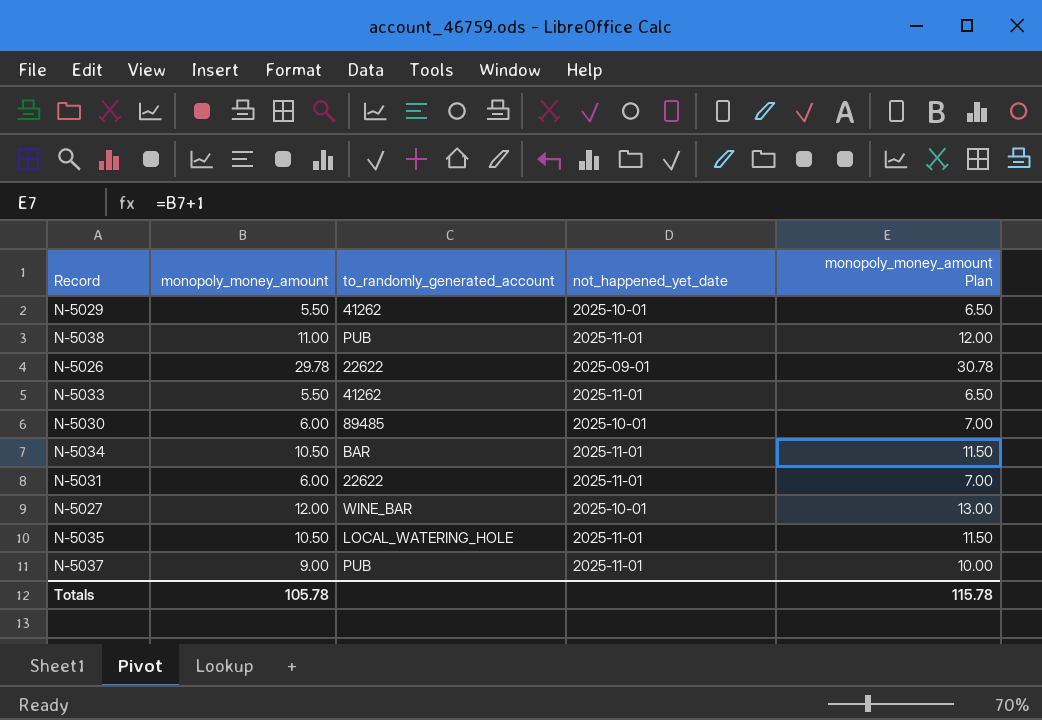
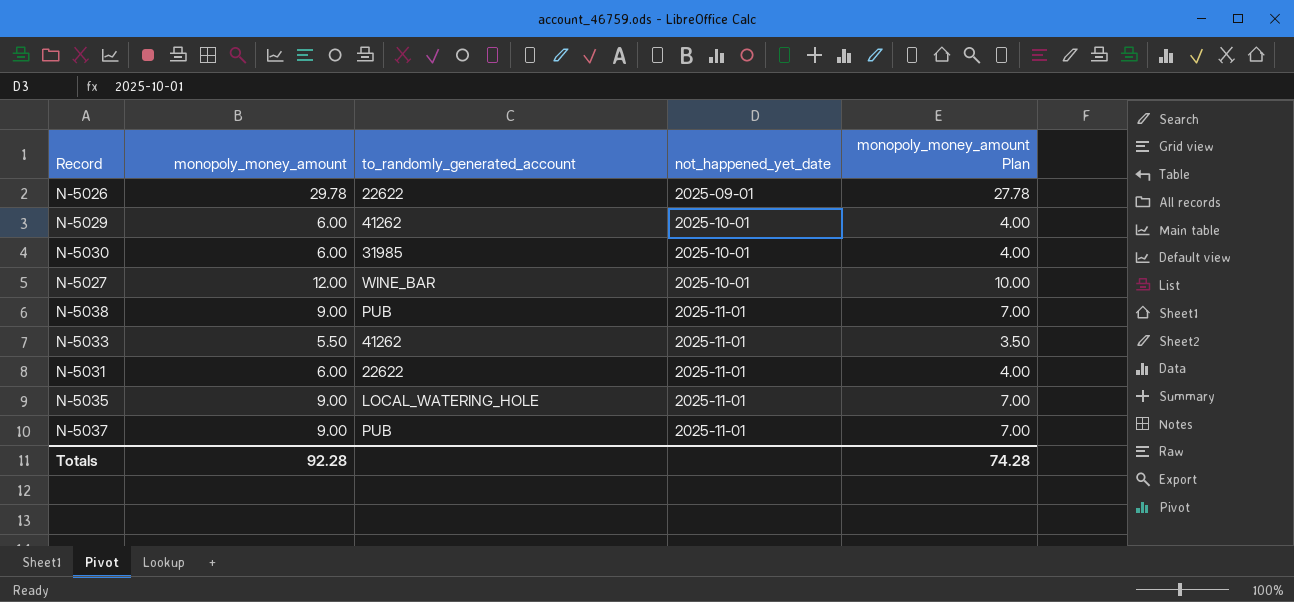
row order: none -> not_happened_yet_date ascending
column monopoly_money_amount Plan | formula: [monopoly_money_amount] + 1 -> [monopoly_money_amount] - 2
row N-5034: 10.50 | BAR | 2025-11-01 | 11.50 -> none
N-5029 | monopoly_money_amount: 5.50 -> 6.00
N-5030 | to_randomly_generated_account: 89485 -> 31985
N-5038 | monopoly_money_amount: 11.00 -> 9.00
N-5035 | monopoly_money_amount: 10.50 -> 9.00
Totals | monopoly_money_amount: 105.78 -> 92.28
Totals | monopoly_money_amount Plan: 115.78 -> 74.28

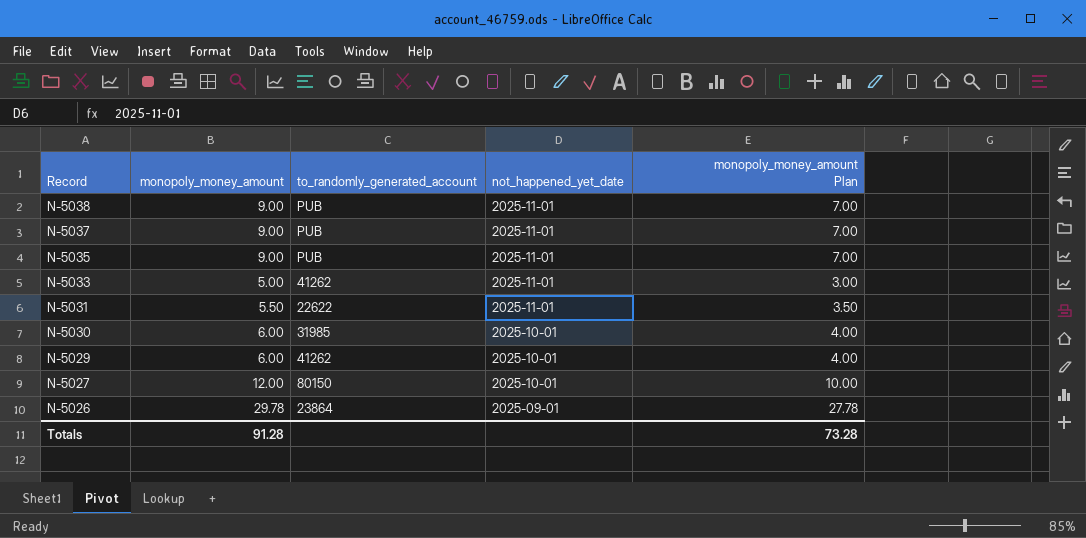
row order: not_happened_yet_date ascending -> Record descending
N-5035 | to_randomly_generated_account: LOCAL_WATERING_HOLE -> PUB
N-5033 | monopoly_money_amount: 5.50 -> 5.00
N-5033 | monopoly_money_amount Plan: 3.50 -> 3.00
N-5031 | monopoly_money_amount: 6.00 -> 5.50
N-5031 | monopoly_money_amount Plan: 4.00 -> 3.50
N-5027 | to_randomly_generated_account: WINE_BAR -> 80150
N-5026 | to_randomly_generated_account: 22622 -> 23864
Totals | monopoly_money_amount: 92.28 -> 91.28
Totals | monopoly_money_amount Plan: 74.28 -> 73.28

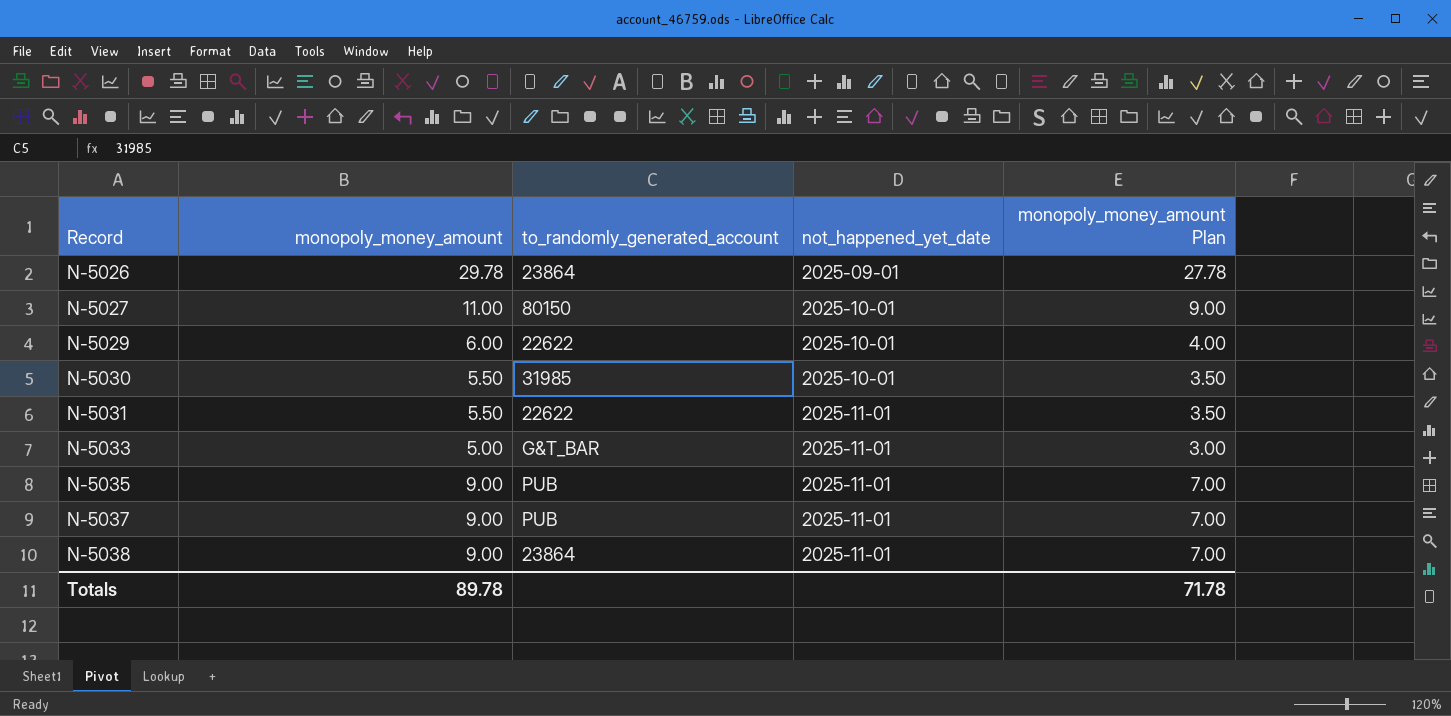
row order: Record descending -> Record ascending
N-5027 | monopoly_money_amount: 12.00 -> 11.00
N-5027 | monopoly_money_amount Plan: 10.00 -> 9.00
N-5029 | to_randomly_generated_account: 41262 -> 22622
N-5030 | monopoly_money_amount: 6.00 -> 5.50
N-5030 | monopoly_money_amount Plan: 4.00 -> 3.50
N-5033 | to_randomly_generated_account: 41262 -> G&T_BAR
N-5038 | to_randomly_generated_account: PUB -> 23864
Totals | monopoly_money_amount: 91.28 -> 89.78
Totals | monopoly_money_amount Plan: 73.28 -> 71.78

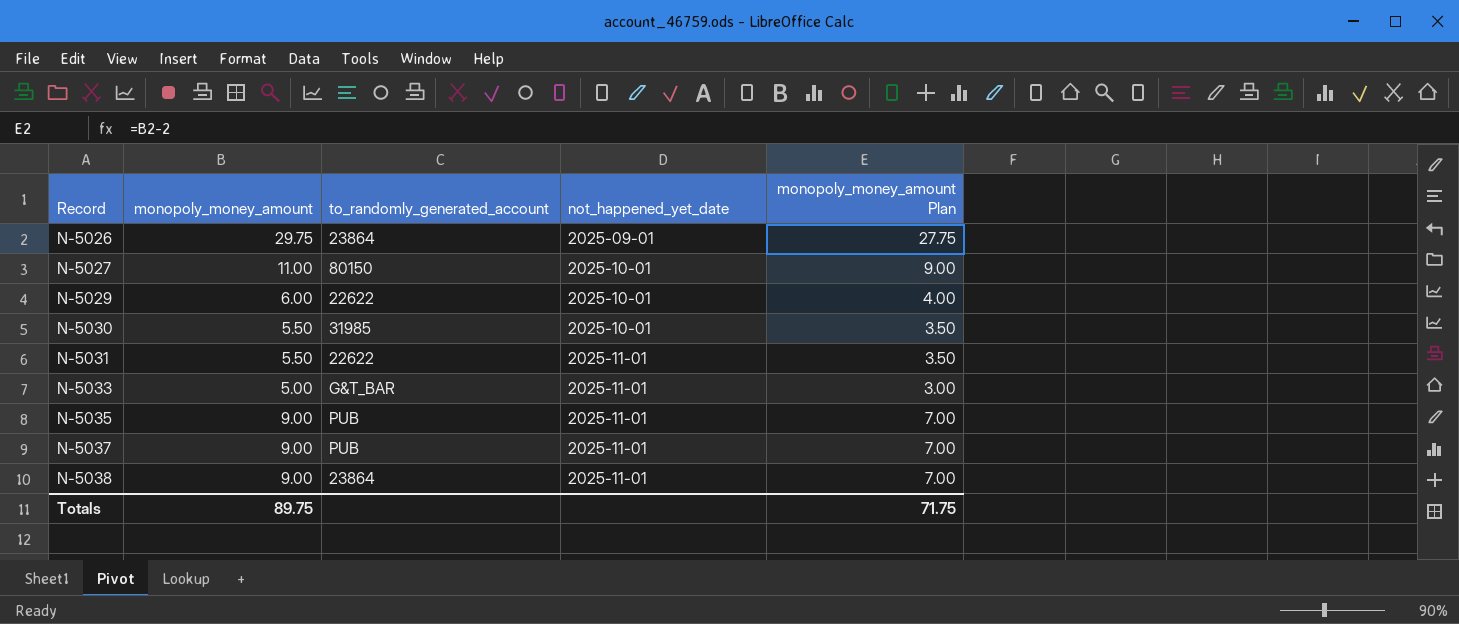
N-5026 | monopoly_money_amount: 29.78 -> 29.75
N-5026 | monopoly_money_amount Plan: 27.78 -> 27.75
Totals | monopoly_money_amount: 89.78 -> 89.75
Totals | monopoly_money_amount Plan: 71.78 -> 71.75

